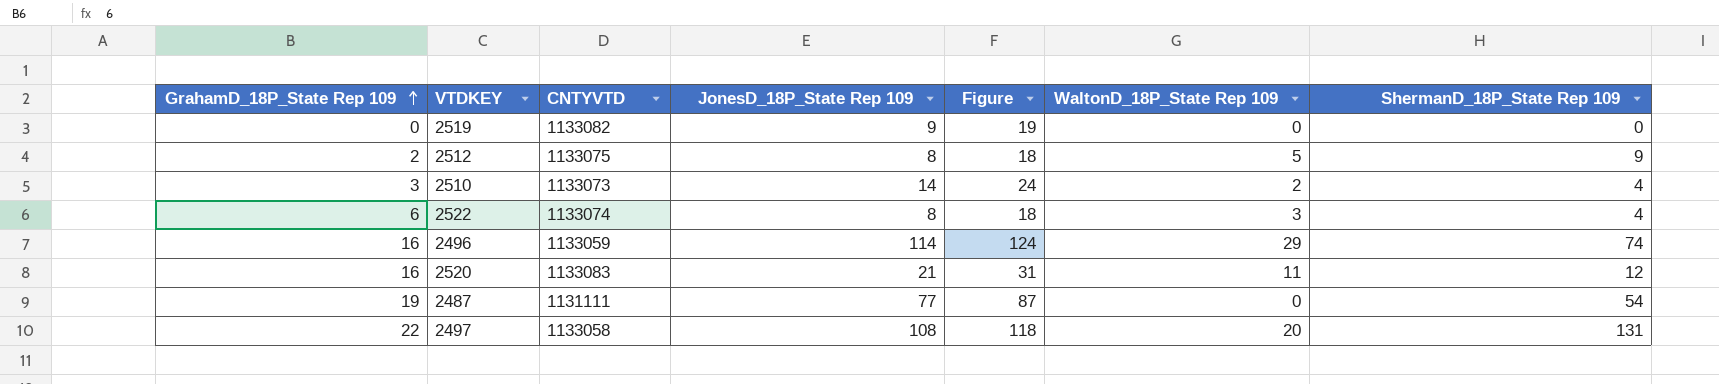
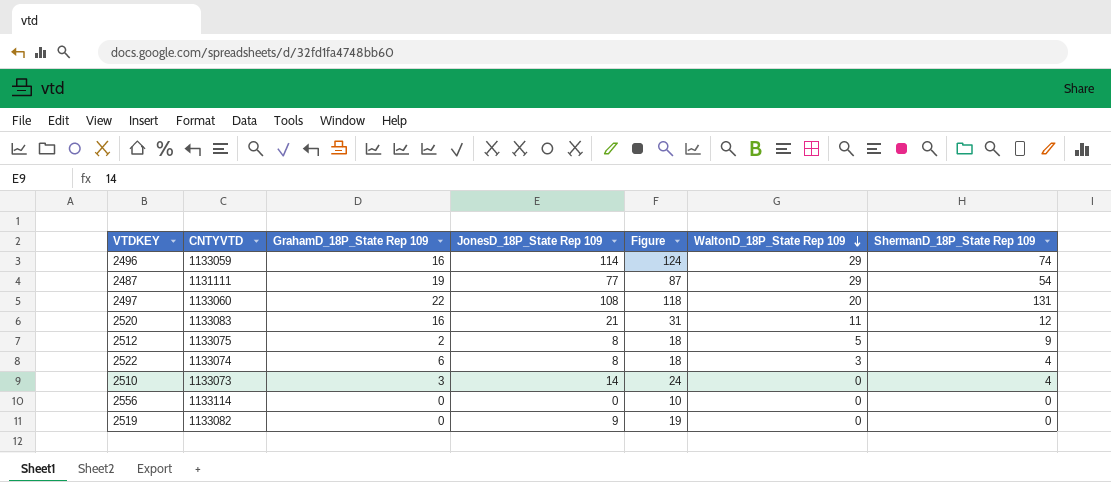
row order: GrahamD_18P_State Rep 109 ascending -> WaltonD_18P_State Rep 109 descending
column GrahamD_18P_State Rep 109 | position: 1 -> 3
2487 | WaltonD_18P_State Rep 109: 0 -> 29
2497 | CNTYVTD: 1133058 -> 1133060
2510 | WaltonD_18P_State Rep 109: 2 -> 0
row 2556: none -> 1133114 | 0 | 0 | 10 | 0 | 0

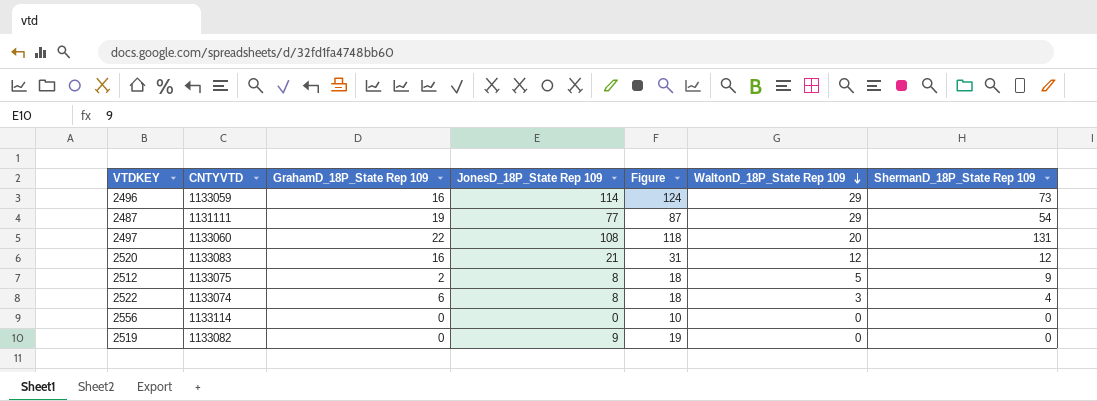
row 2510: 1133073 | 3 | 14 | 24 | 0 | 4 -> none
2496 | ShermanD_18P_State Rep 109: 74 -> 73
2520 | WaltonD_18P_State Rep 109: 11 -> 12

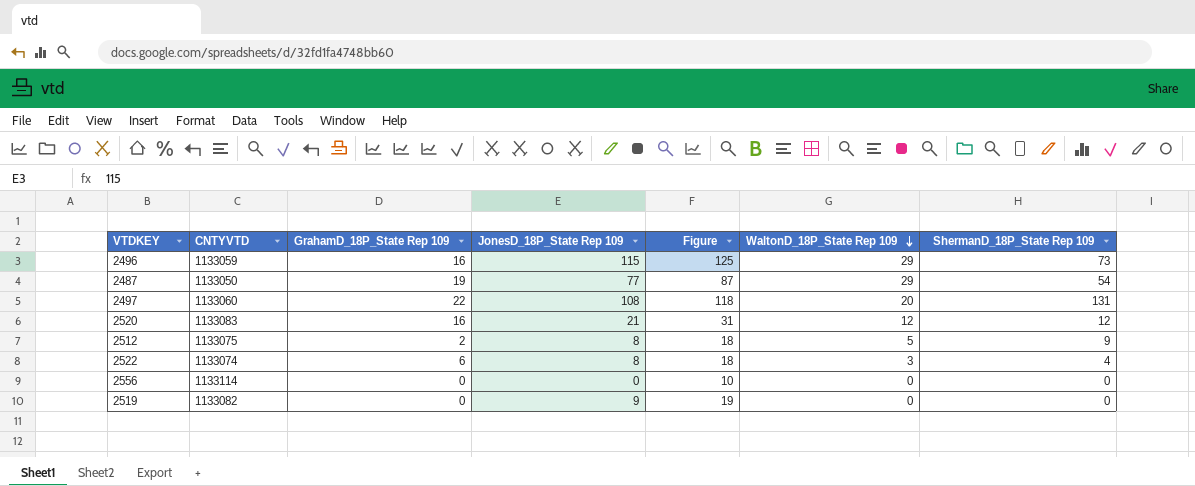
2496 | JonesD_18P_State Rep 109: 114 -> 115
2496 | Figure: 124 -> 125
2487 | CNTYVTD: 1131111 -> 1133050

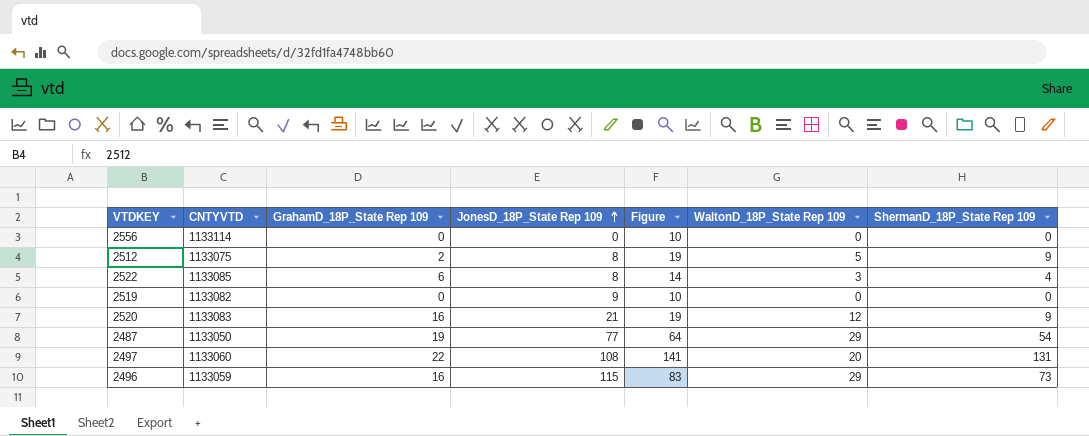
row order: WaltonD_18P_State Rep 109 descending -> JonesD_18P_State Rep 109 ascending
column Figure | formula: [JonesD_18P_State Rep 109] + 10 -> [ShermanD_18P_State Rep 109] + 10
2522 | CNTYVTD: 1133074 -> 1133085
2520 | ShermanD_18P_State Rep 109: 12 -> 9

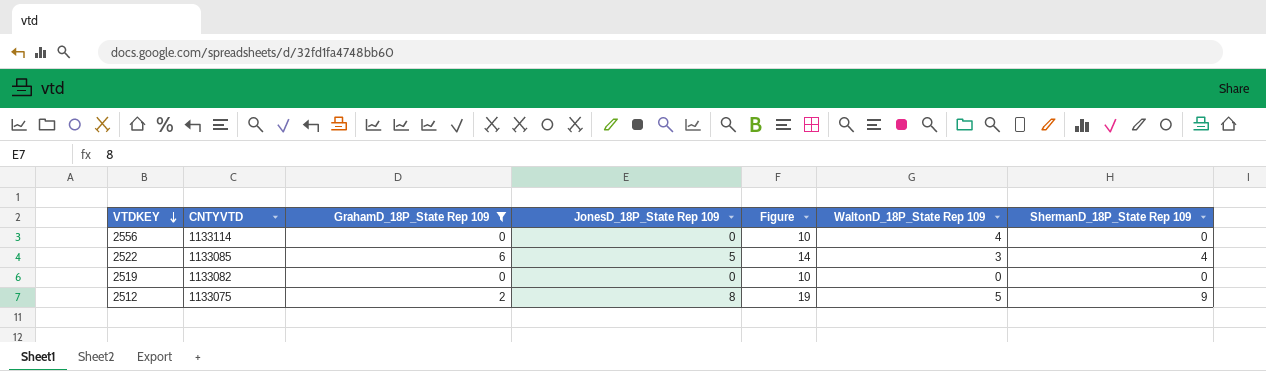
filter: none -> GrahamD_18P_State Rep 109 <= 6
row order: JonesD_18P_State Rep 109 ascending -> VTDKEY descending
2556 | WaltonD_18P_State Rep 109: 0 -> 4
2522 | JonesD_18P_State Rep 109: 8 -> 5
2519 | JonesD_18P_State Rep 109: 9 -> 0

